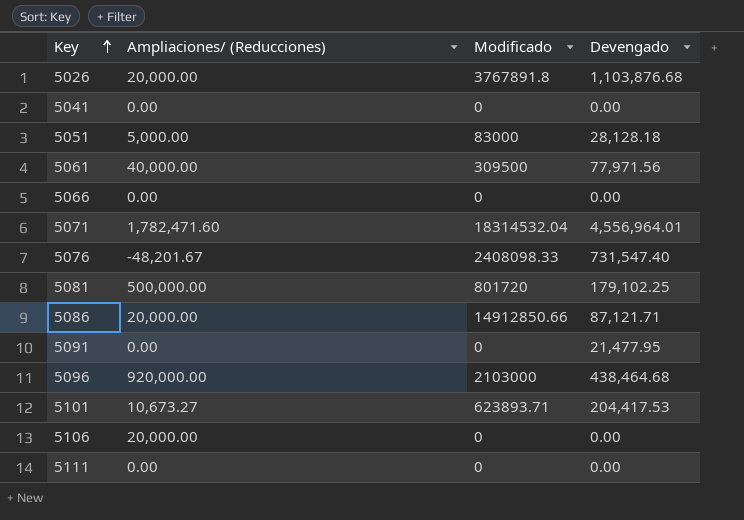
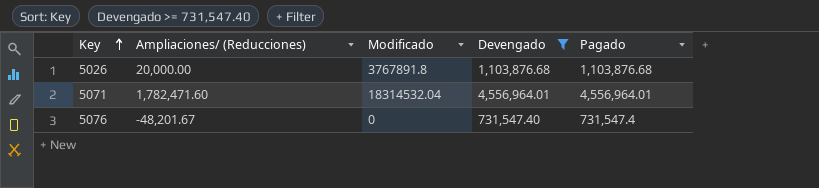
filter: none -> Devengado >= 731,547.40
column Pagado | position: none -> 5
5076 | Modificado: 2408098.33 -> 0

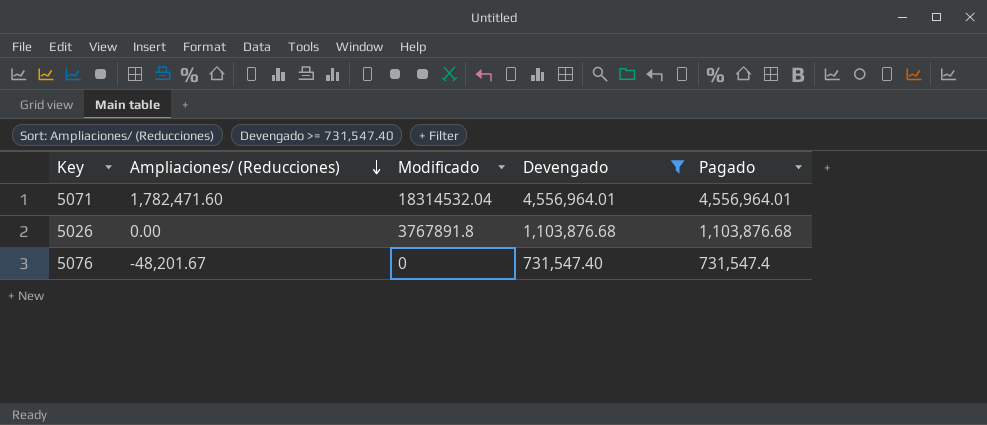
row order: Key ascending -> Ampliaciones/ (Reducciones) descending
5026 | Ampliaciones/ (Reducciones): 20,000.00 -> 0.00

